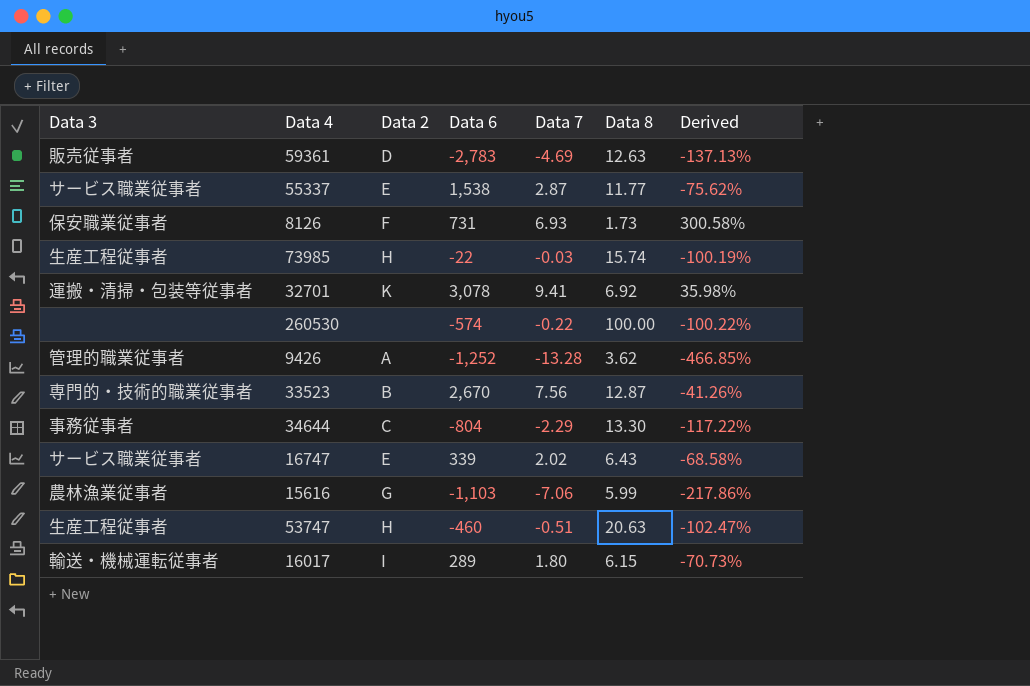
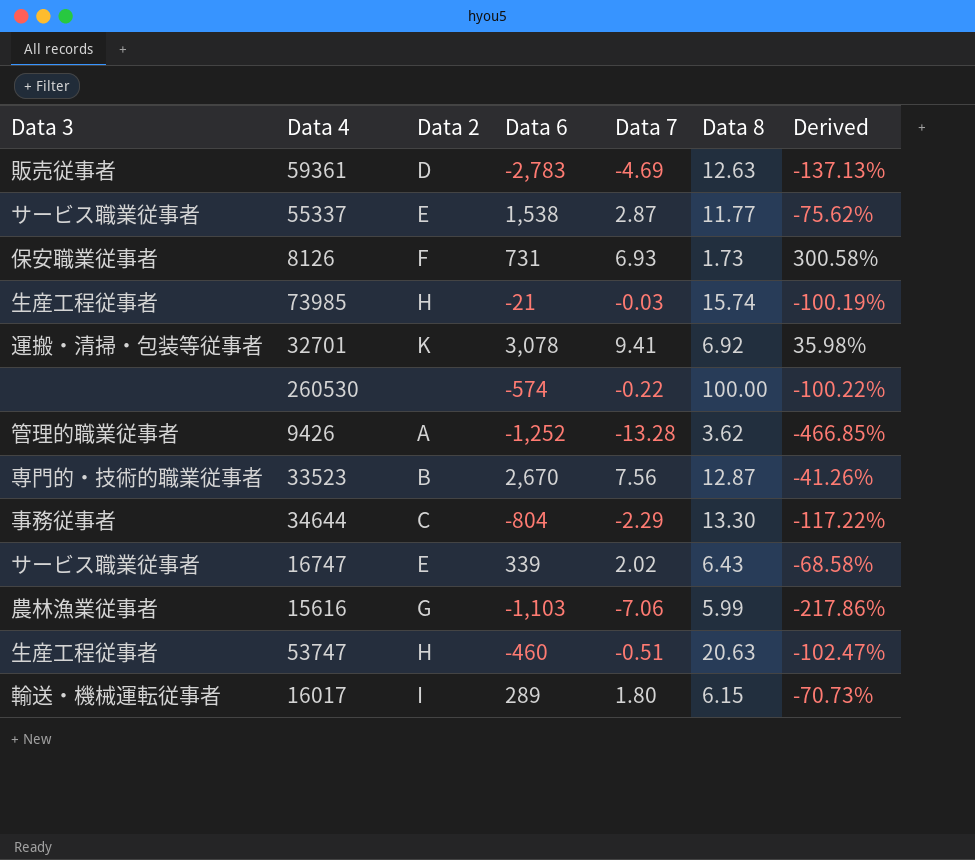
73985 | Data 6: -22 -> -21

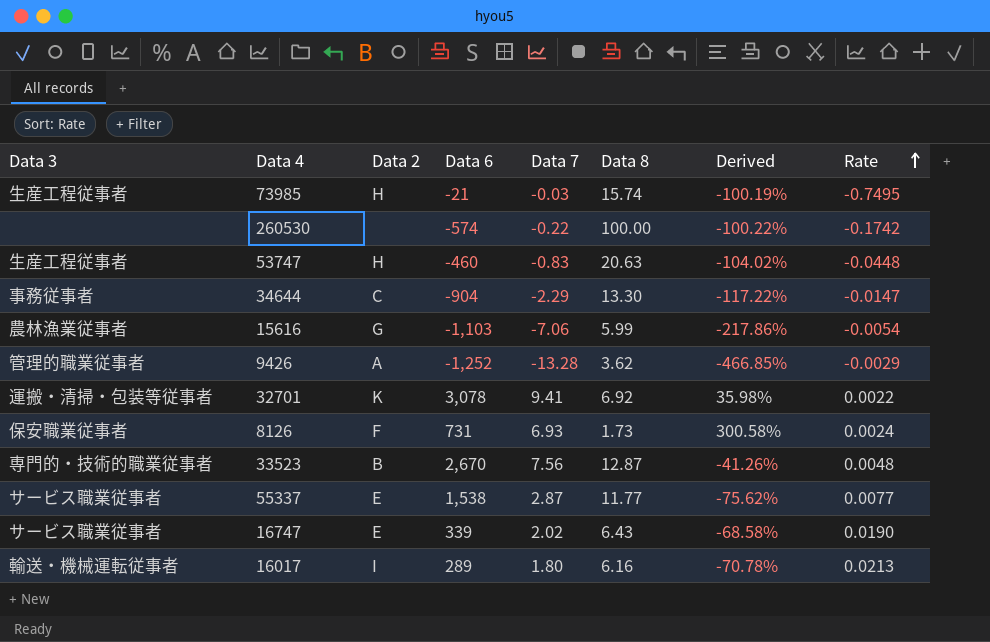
row order: none -> Rate ascending
column Rate | formula: none -> [Data 8] / [Data 6]
row 59361: 販売従事者 | D | -2,783 | -4.69 | 12.63 | -137.13% -> none
53747 | Data 7: -0.51 -> -0.83
53747 | Derived: -102.47% -> -104.02%
34644 | Data 6: -804 -> -904
16017 | Data 8: 6.15 -> 6.16
16017 | Derived: -70.73% -> -70.78%

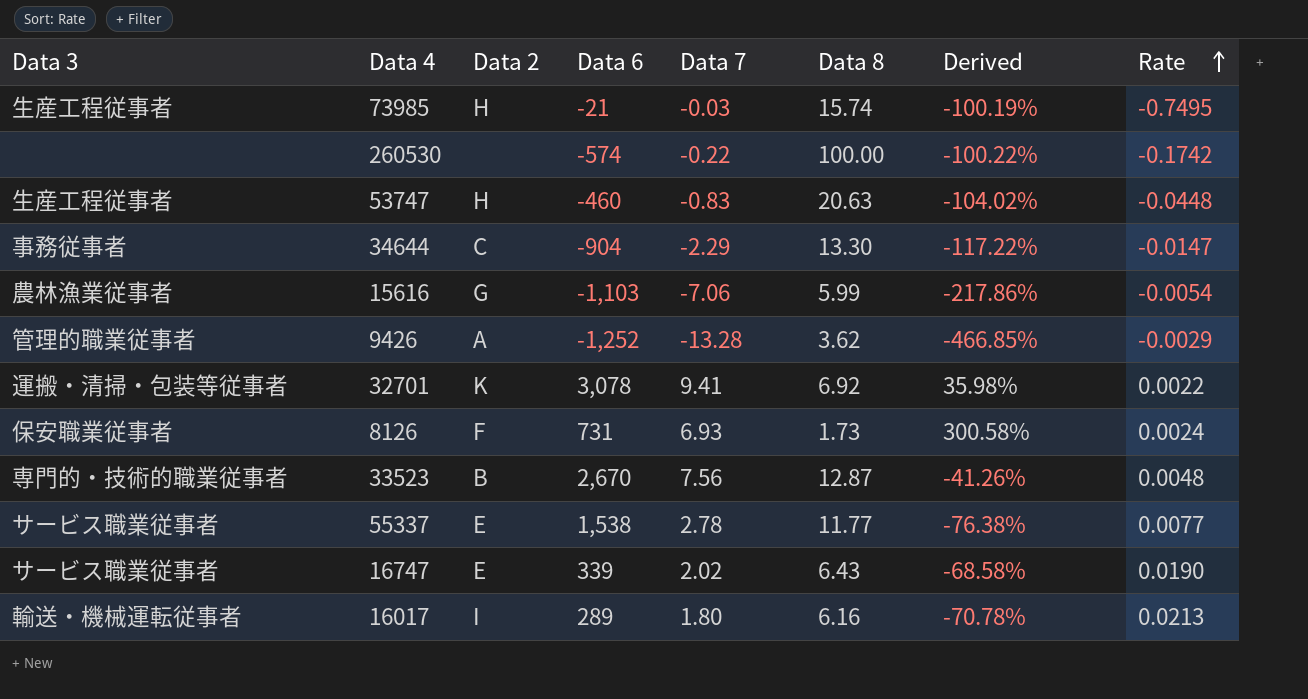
55337 | Data 7: 2.87 -> 2.78
55337 | Derived: -75.62% -> -76.38%

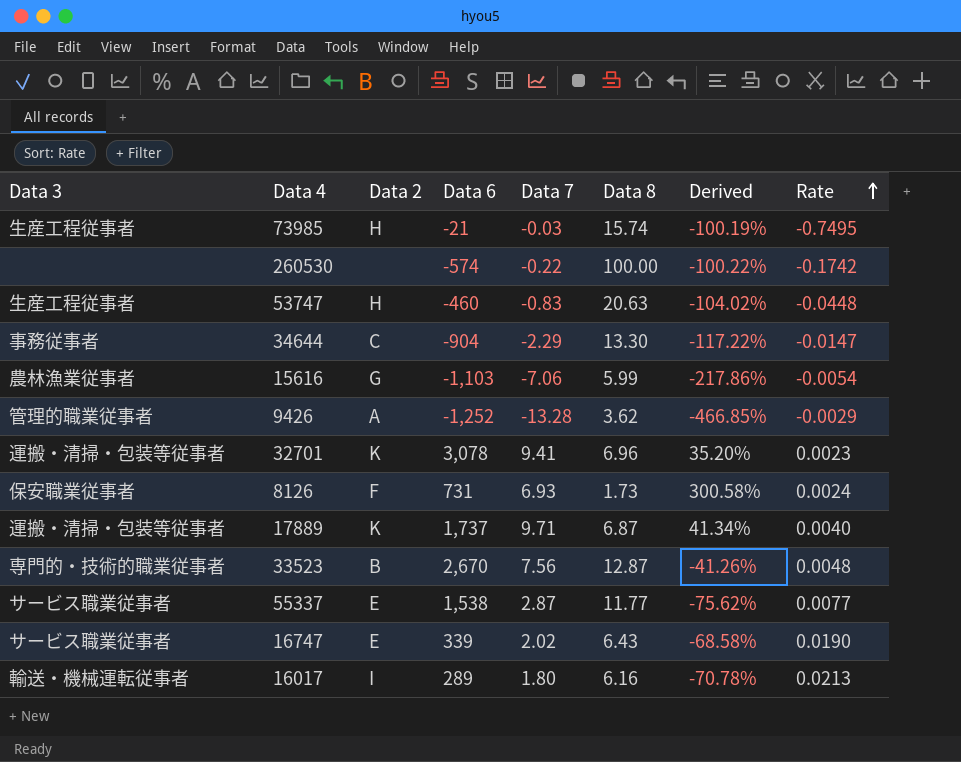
32701 | Data 8: 6.92 -> 6.96
32701 | Derived: 35.98% -> 35.20%
32701 | Rate: 0.0022 -> 0.0023
row 17889: none -> 運搬・清掃・包装等従事者 | K | 1,737 | 9.71 | 6.87 | 41.34% | 0.0040
55337 | Data 7: 2.78 -> 2.87
55337 | Derived: -76.38% -> -75.62%

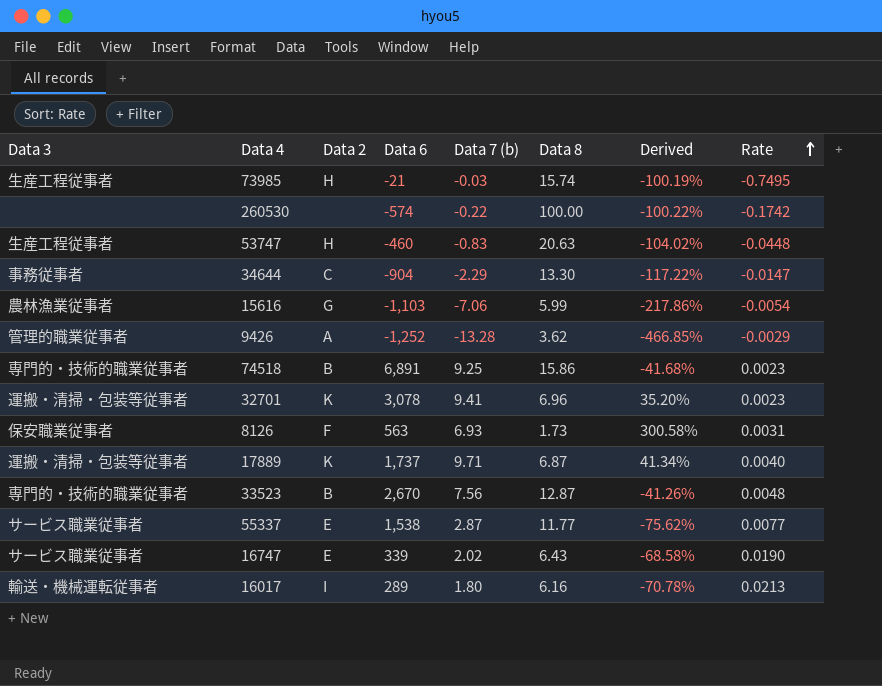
column name: Data 7 -> Data 7 (b)
row 74518: none -> 専門的・技術的職業従事者 | B | 6,891 | 9.25 | 15.86 | -41.68% | 0.0023
8126 | Data 6: 731 -> 563
8126 | Rate: 0.0024 -> 0.0031

